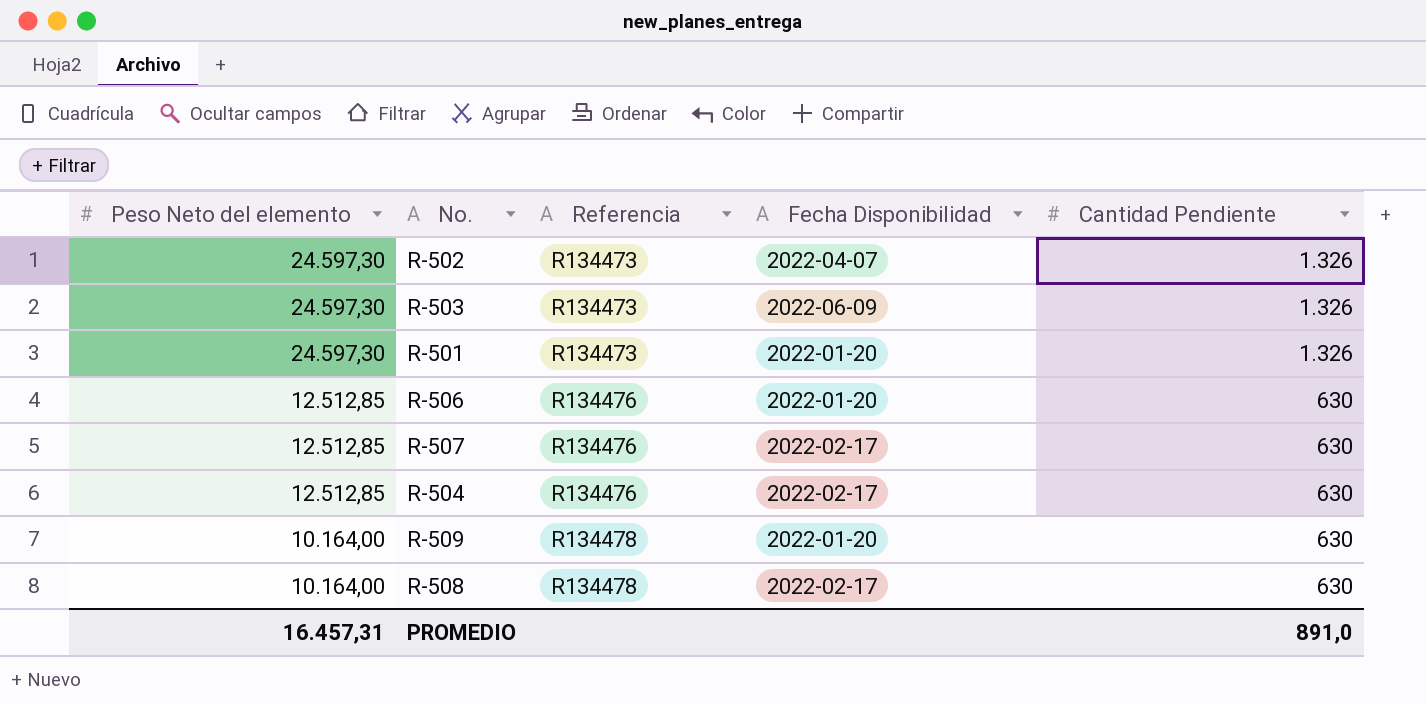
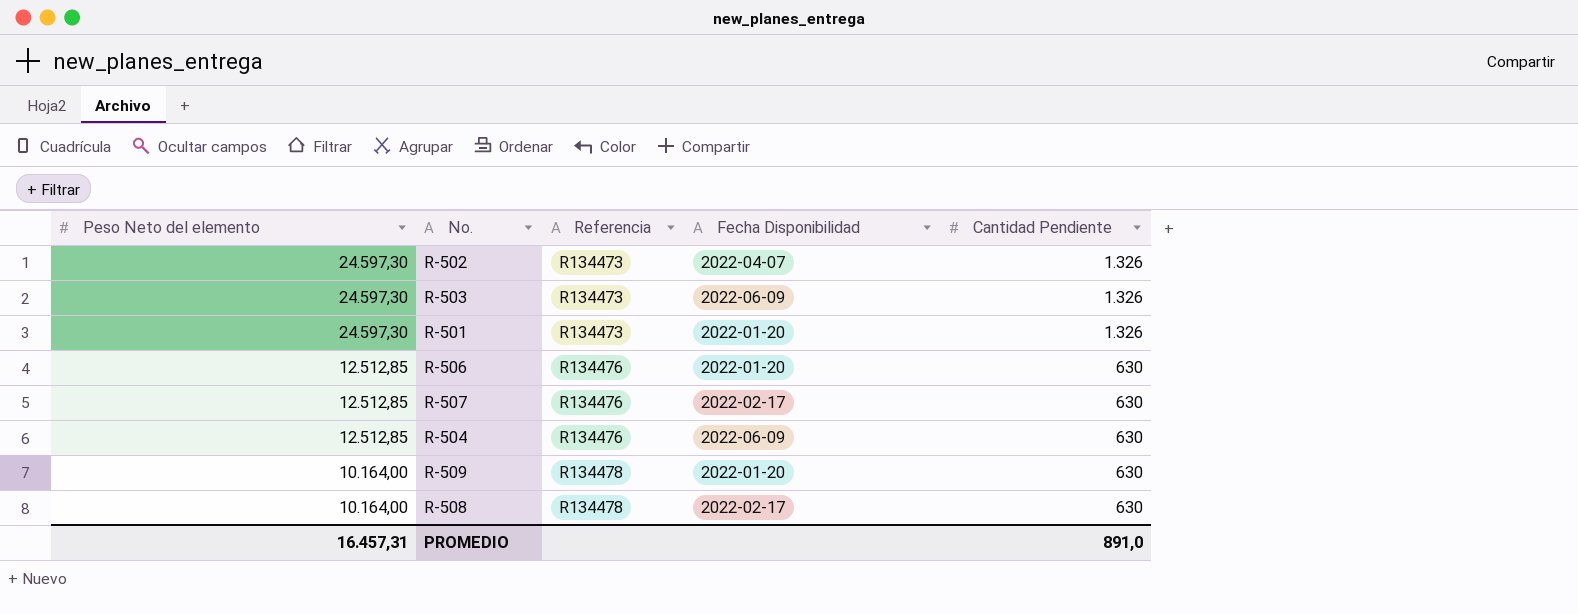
R-504 | Fecha Disponibilidad: 2022-02-17 -> 2022-06-09

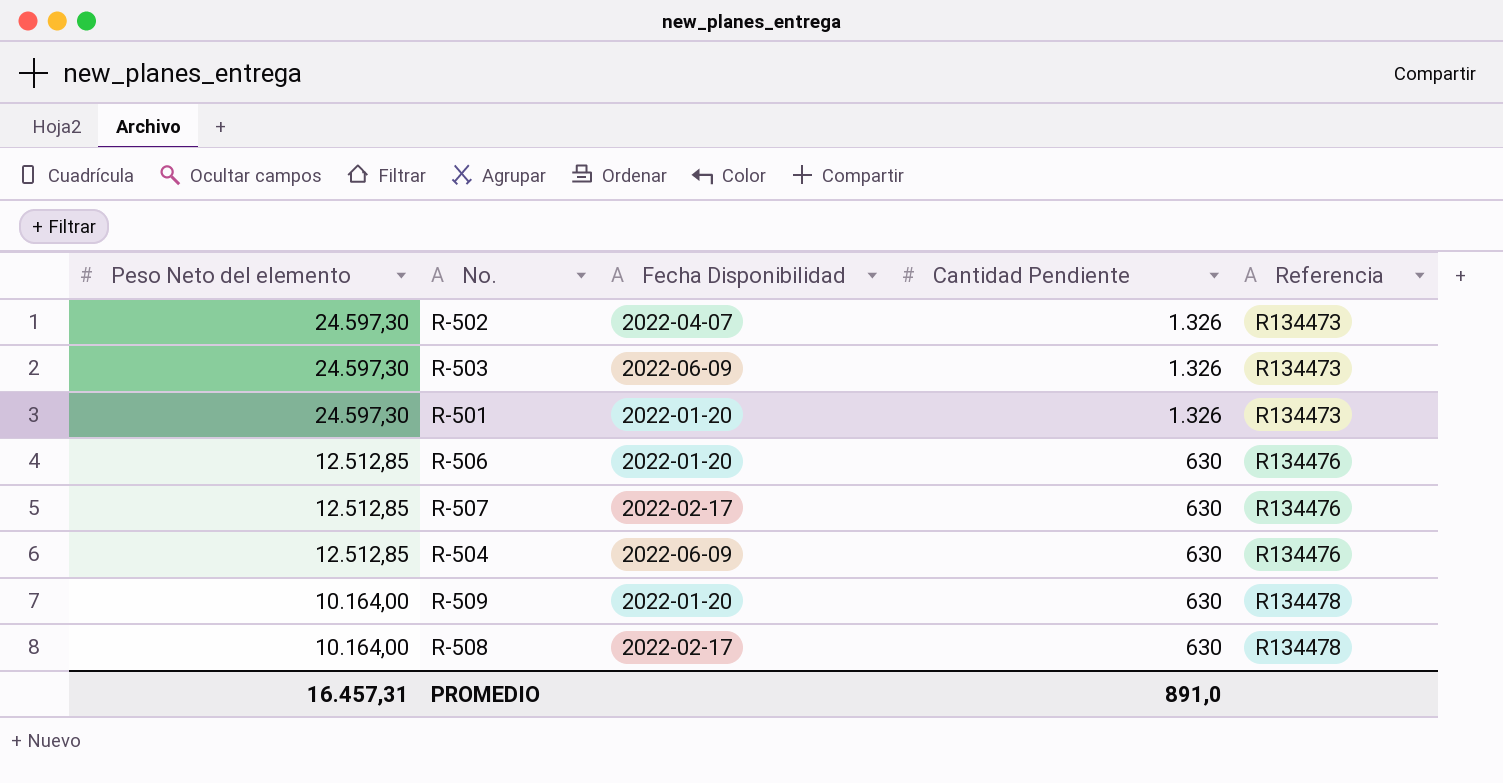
column Referencia | position: 3 -> 5

